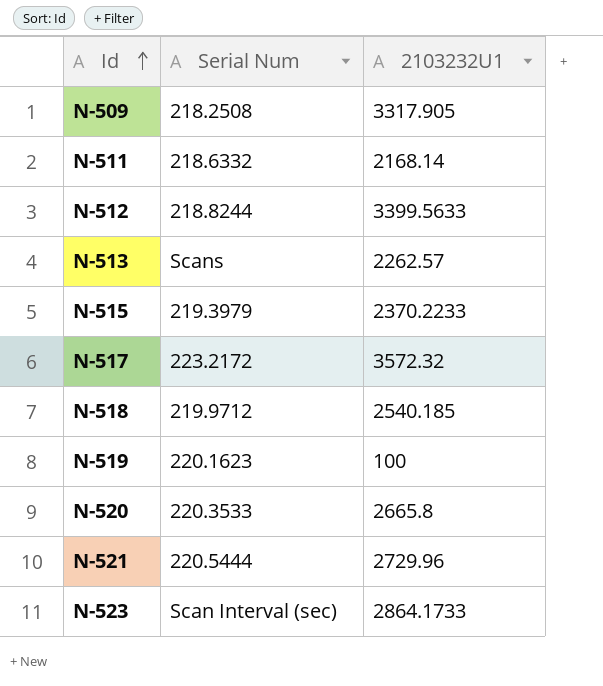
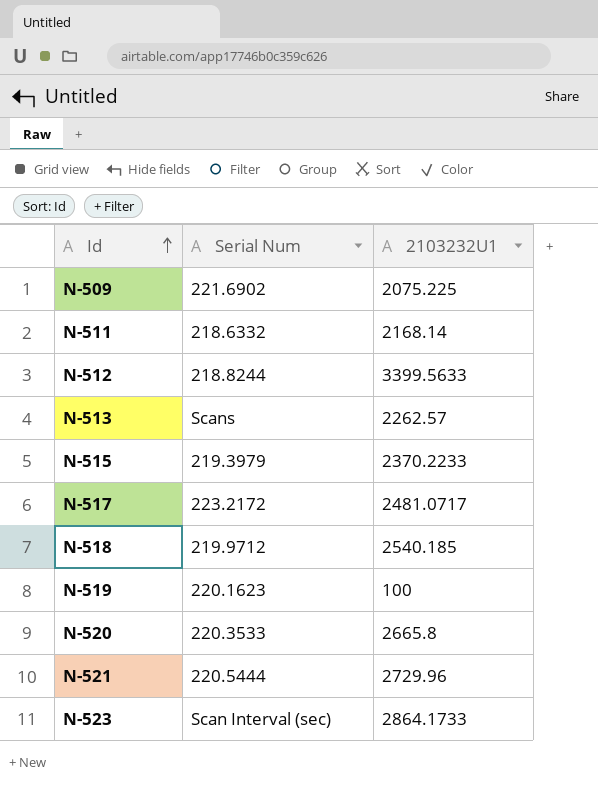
N-509 | Serial Num: 218.2508 -> 221.6902
N-509 | 2103232U1: 3317.905 -> 2075.225
N-517 | 2103232U1: 3572.32 -> 2481.0717

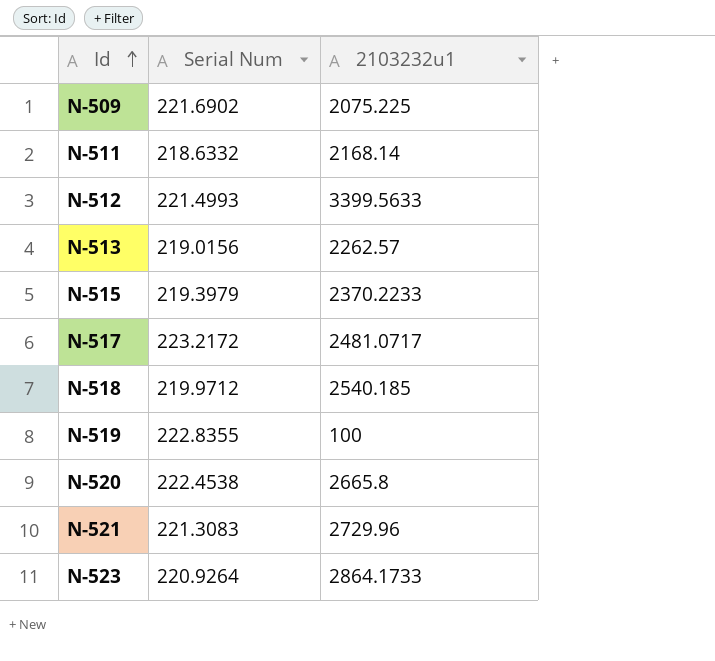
column name: 2103232U1 -> 2103232u1
N-512 | Serial Num: 218.8244 -> 221.4993
N-513 | Serial Num: Scans -> 219.0156
N-519 | Serial Num: 220.1623 -> 222.8355
N-520 | Serial Num: 220.3533 -> 222.4538
N-521 | Serial Num: 220.5444 -> 221.3083
N-523 | Serial Num: Scan Interval (sec) -> 220.9264

